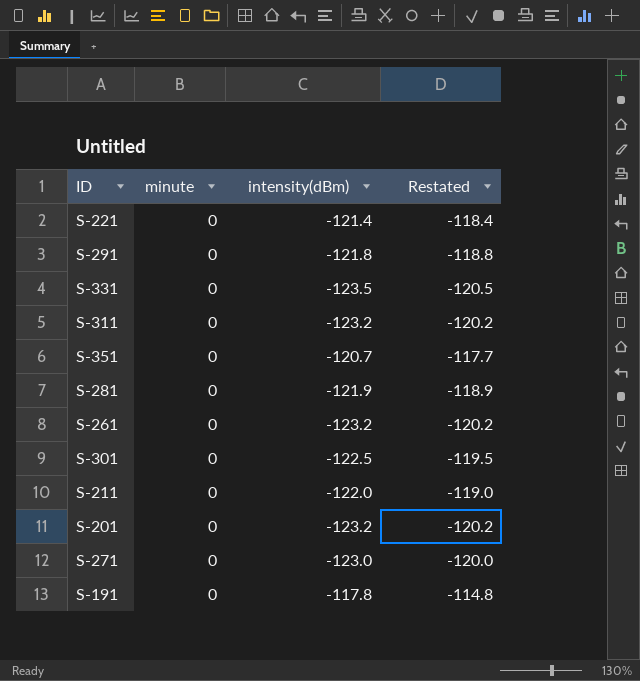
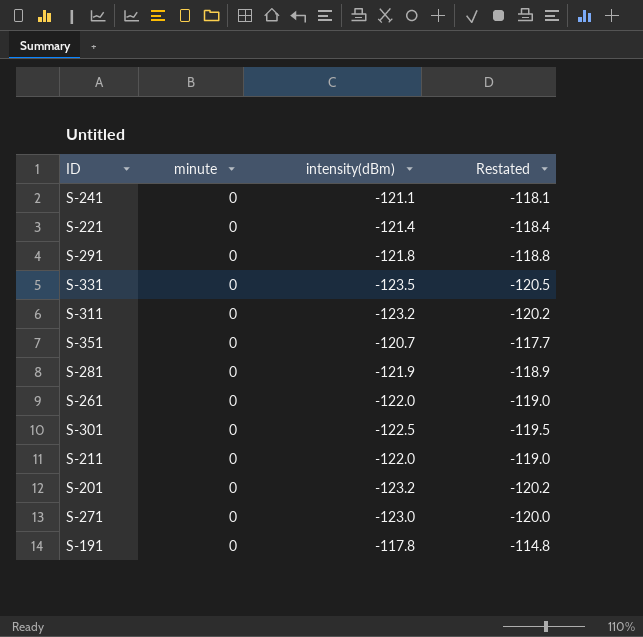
row S-241: none -> 0 | -121.1 | -118.1
S-261 | intensity(dBm): -123.2 -> -122.0
S-261 | Restated: -120.2 -> -119.0

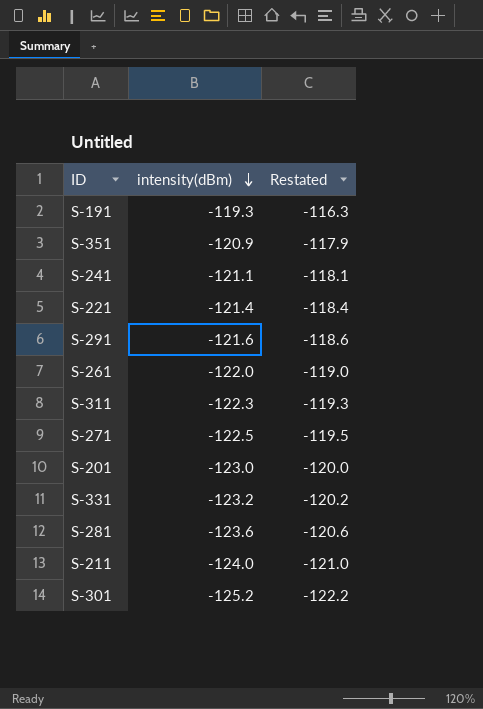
row order: none -> intensity(dBm) descending
column minute | position: 2 -> none
S-191 | intensity(dBm): -117.8 -> -119.3
S-191 | Restated: -114.8 -> -116.3
S-351 | intensity(dBm): -120.7 -> -120.9
S-351 | Restated: -117.7 -> -117.9
S-291 | intensity(dBm): -121.8 -> -121.6
S-291 | Restated: -118.8 -> -118.6
S-311 | intensity(dBm): -123.2 -> -122.3
S-311 | Restated: -120.2 -> -119.3
S-271 | intensity(dBm): -123.0 -> -122.5
S-271 | Restated: -120.0 -> -119.5
S-201 | intensity(dBm): -123.2 -> -123.0
S-201 | Restated: -120.2 -> -120.0
S-331 | intensity(dBm): -123.5 -> -123.2
S-331 | Restated: -120.5 -> -120.2
S-281 | intensity(dBm): -121.9 -> -123.6
S-281 | Restated: -118.9 -> -120.6
S-211 | intensity(dBm): -122.0 -> -124.0
S-211 | Restated: -119.0 -> -121.0
S-301 | intensity(dBm): -122.5 -> -125.2
S-301 | Restated: -119.5 -> -122.2

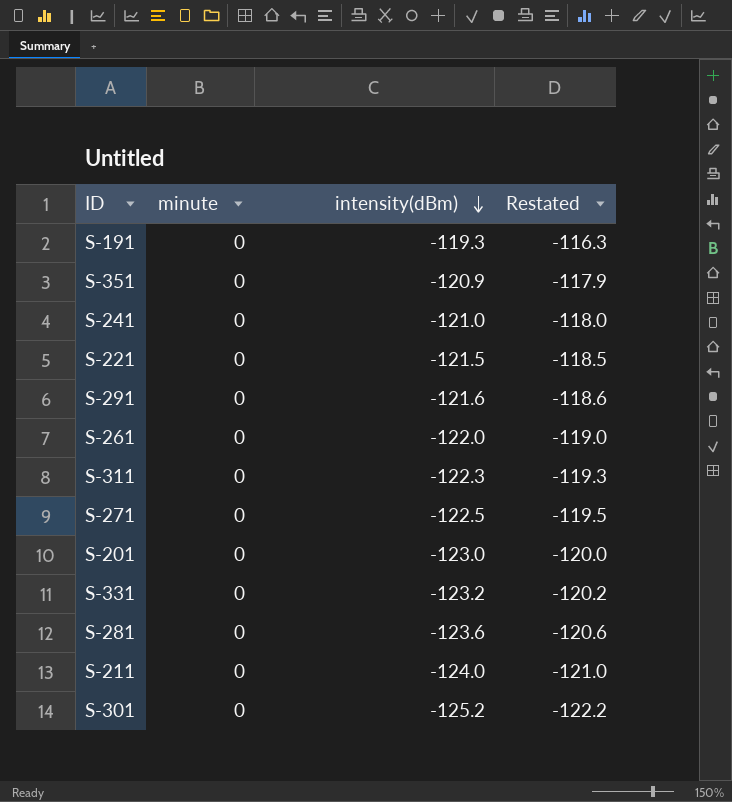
column minute | position: none -> 2
S-241 | intensity(dBm): -121.1 -> -121.0
S-241 | Restated: -118.1 -> -118.0
S-221 | intensity(dBm): -121.4 -> -121.5
S-221 | Restated: -118.4 -> -118.5

